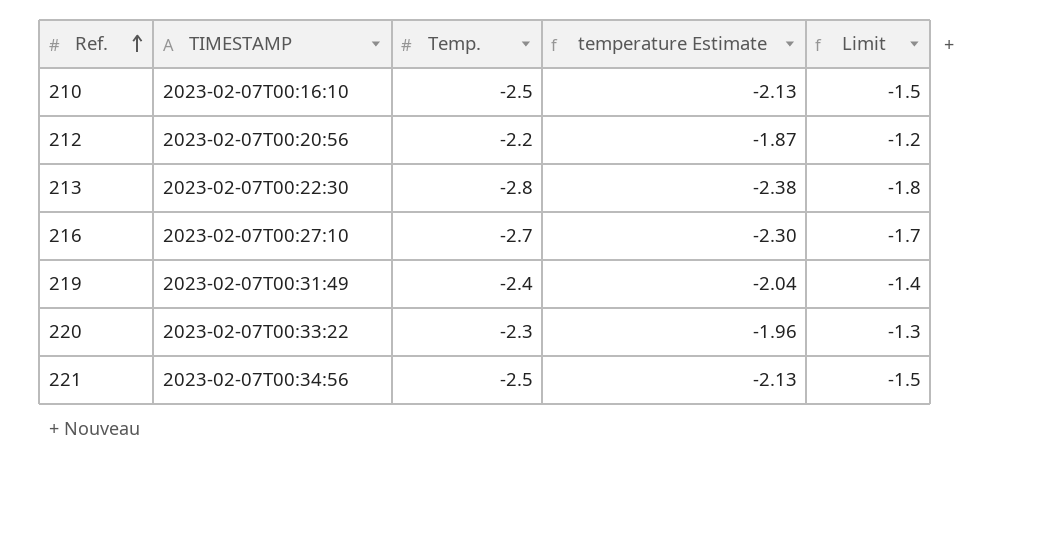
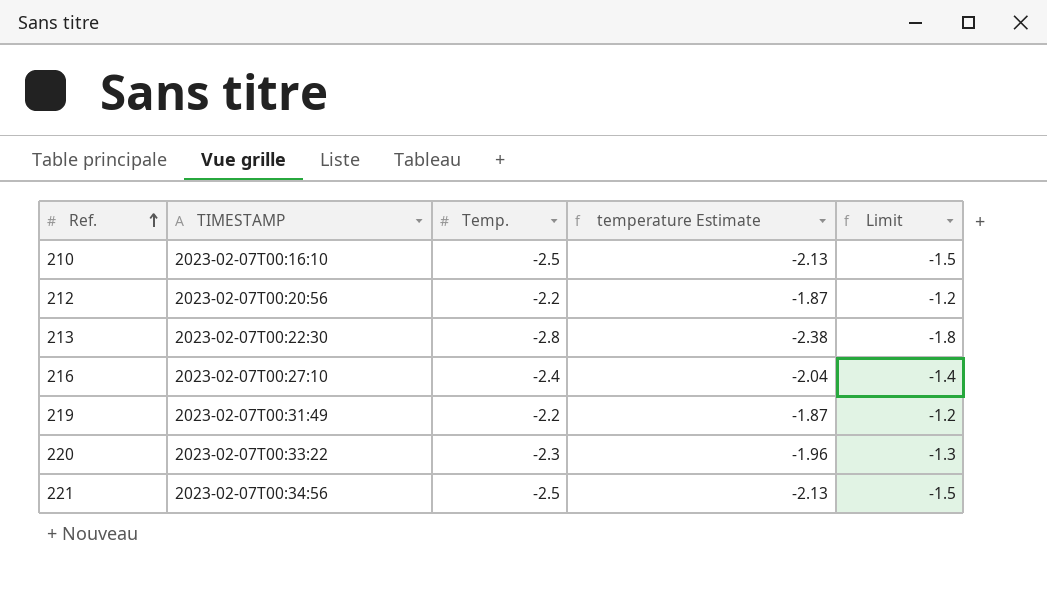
216 | Temp.: -2.7 -> -2.4
216 | temperature Estimate: -2.30 -> -2.04
216 | Limit: -1.7 -> -1.4
219 | Temp.: -2.4 -> -2.2
219 | temperature Estimate: -2.04 -> -1.87
219 | Limit: -1.4 -> -1.2

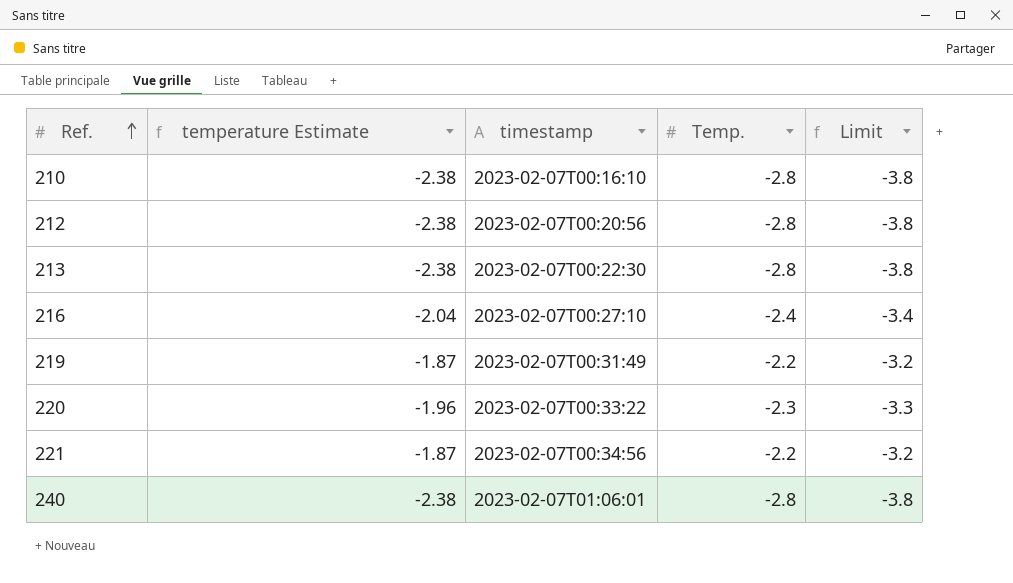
column temperature Estimate | position: 4 -> 2
column name: TIMESTAMP -> timestamp
column Limit | formula: [Temp.] + 1 -> [Temp.] - 1
210 | temperature Estimate: -2.13 -> -2.38
210 | Temp.: -2.5 -> -2.8
212 | temperature Estimate: -1.87 -> -2.38
212 | Temp.: -2.2 -> -2.8
221 | temperature Estimate: -2.13 -> -1.87
221 | Temp.: -2.5 -> -2.2
row 240: none -> -2.38 | 2023-02-07T01:06:01 | -2.8 | -3.8

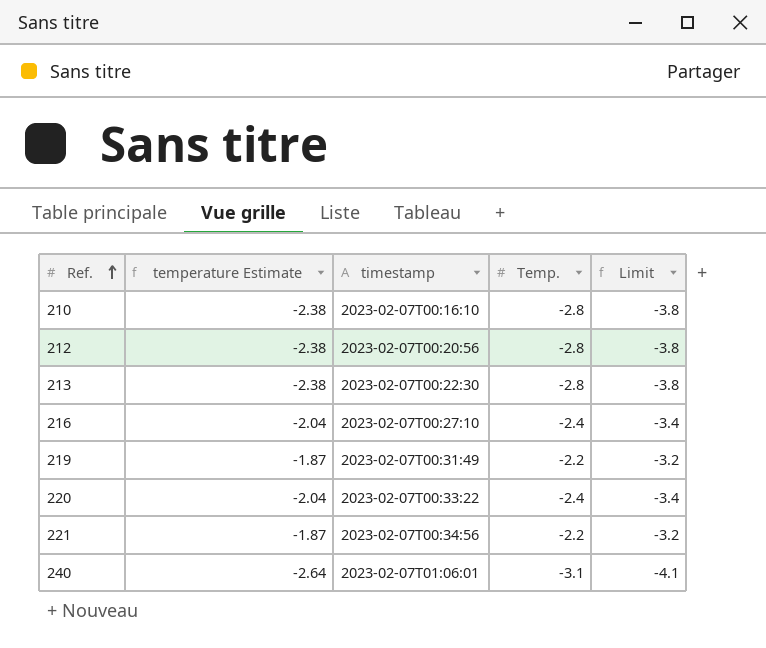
220 | temperature Estimate: -1.96 -> -2.04
220 | Temp.: -2.3 -> -2.4
220 | Limit: -3.3 -> -3.4
240 | temperature Estimate: -2.38 -> -2.64
240 | Temp.: -2.8 -> -3.1
240 | Limit: -3.8 -> -4.1

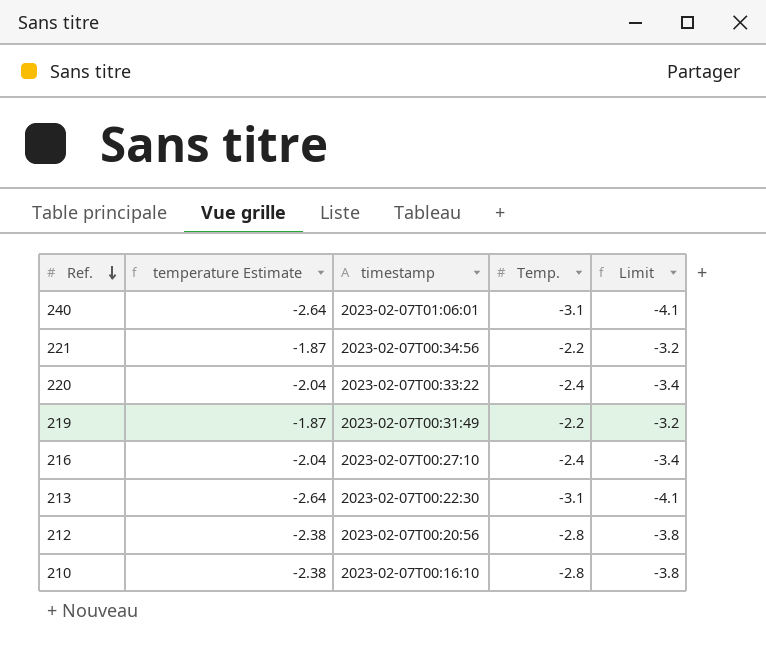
row order: Ref. ascending -> Ref. descending
213 | temperature Estimate: -2.38 -> -2.64
213 | Temp.: -2.8 -> -3.1
213 | Limit: -3.8 -> -4.1

